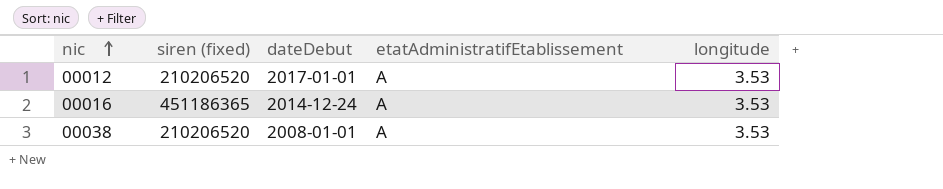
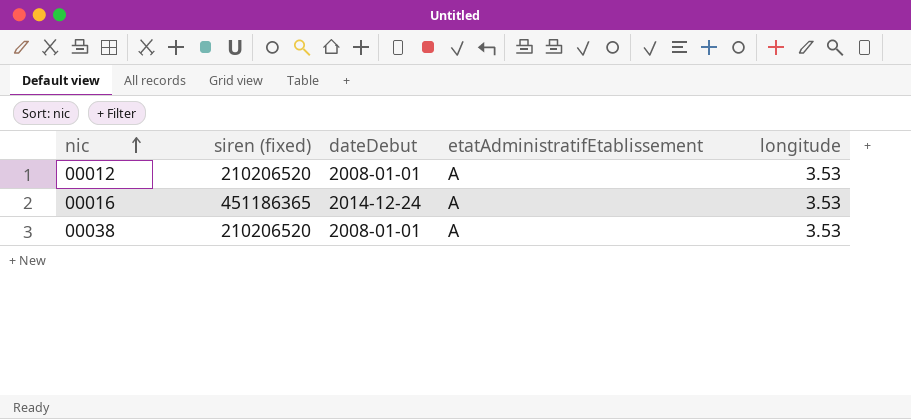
00012 | dateDebut: 2017-01-01 -> 2008-01-01

